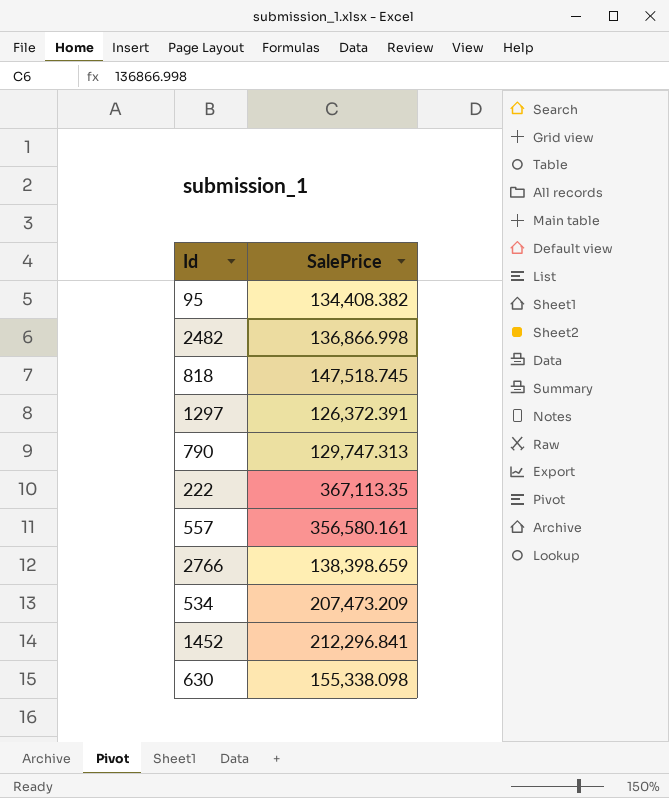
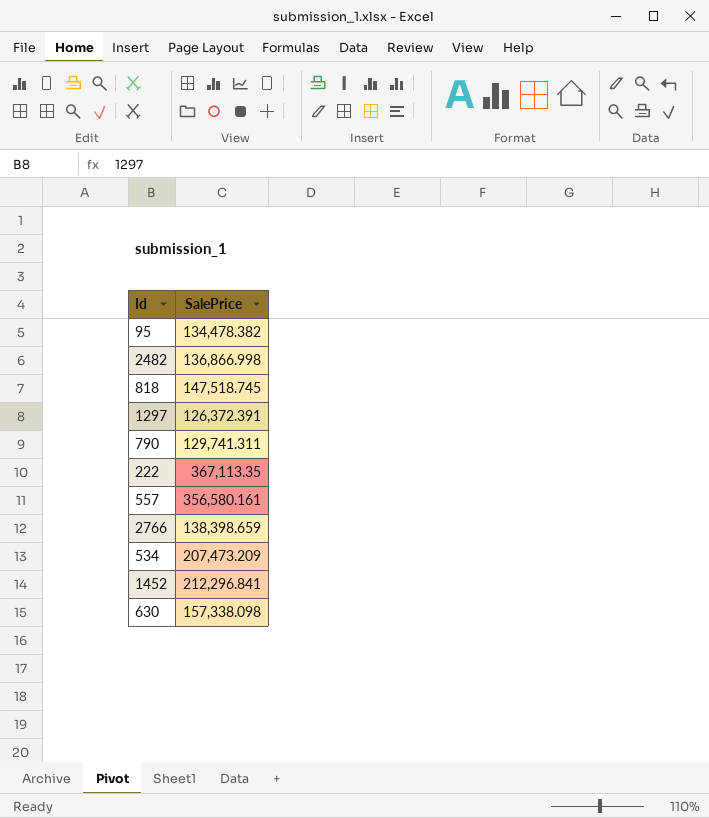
95 | SalePrice: 134,408.382 -> 134,478.382
790 | SalePrice: 129,747.313 -> 129,741.311
630 | SalePrice: 155,338.098 -> 157,338.098

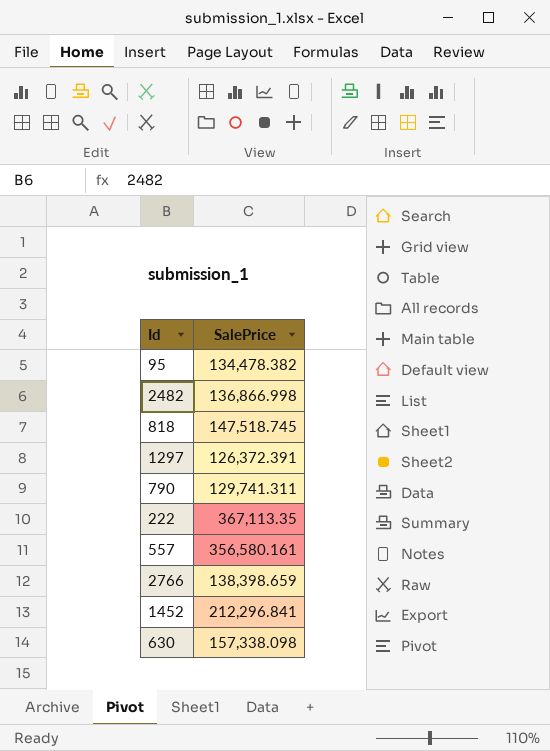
row 534: 207,473.209 -> none

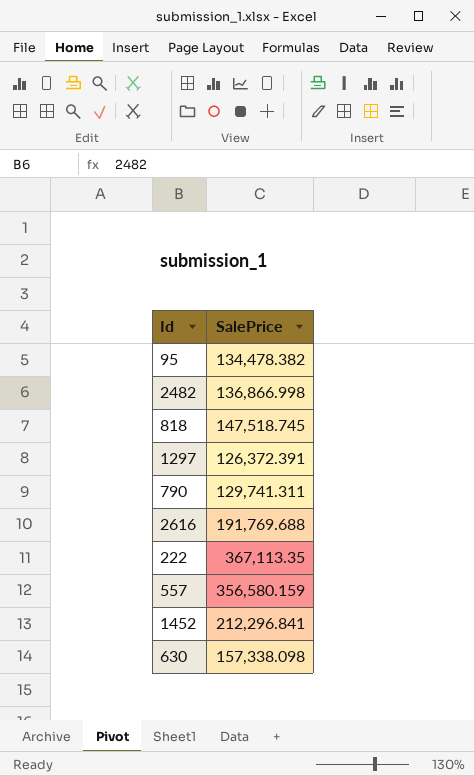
row 2766: 138,398.659 -> none
row 2616: none -> 191,769.688
557 | SalePrice: 356,580.161 -> 356,580.159

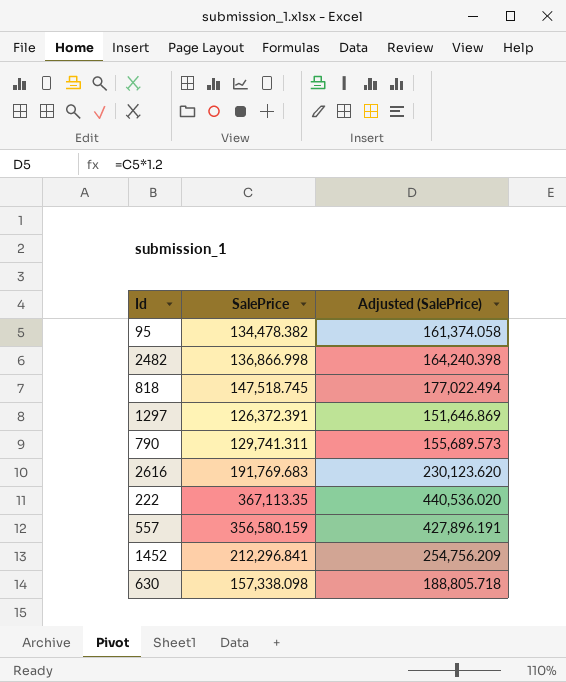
column Adjusted (SalePrice) | formula: none -> [SalePrice] * 1.2
2616 | SalePrice: 191,769.688 -> 191,769.683

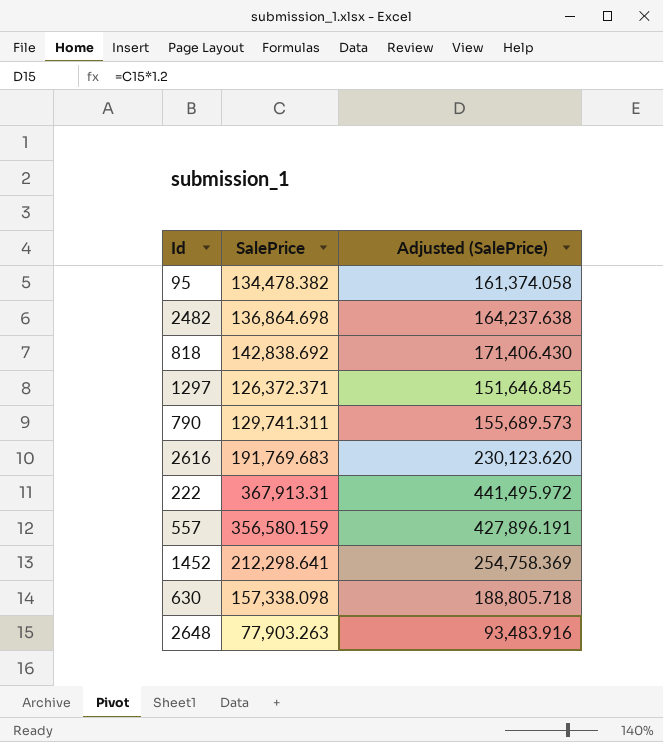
2482 | SalePrice: 136,866.998 -> 136,864.698
2482 | Adjusted (SalePrice): 164,240.398 -> 164,237.638
818 | SalePrice: 147,518.745 -> 142,838.692
818 | Adjusted (SalePrice): 177,022.494 -> 171,406.430
1297 | SalePrice: 126,372.391 -> 126,372.371
1297 | Adjusted (SalePrice): 151,646.869 -> 151,646.845
222 | SalePrice: 367,113.35 -> 367,913.31
222 | Adjusted (SalePrice): 440,536.020 -> 441,495.972
1452 | SalePrice: 212,296.841 -> 212,298.641
1452 | Adjusted (SalePrice): 254,756.209 -> 254,758.369
row 2648: none -> 77,903.263 | 93,483.916

